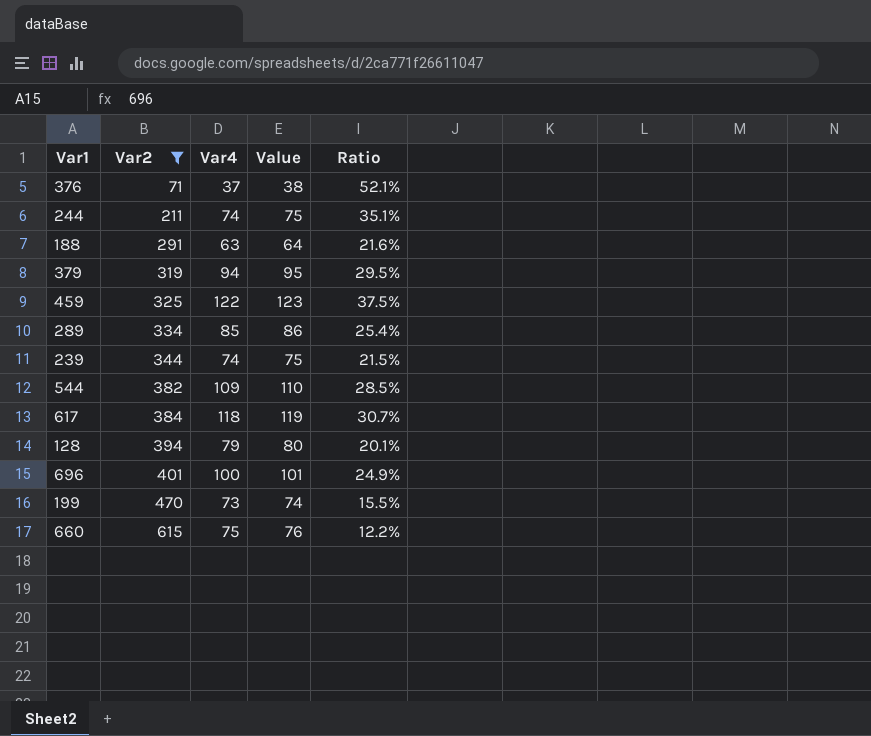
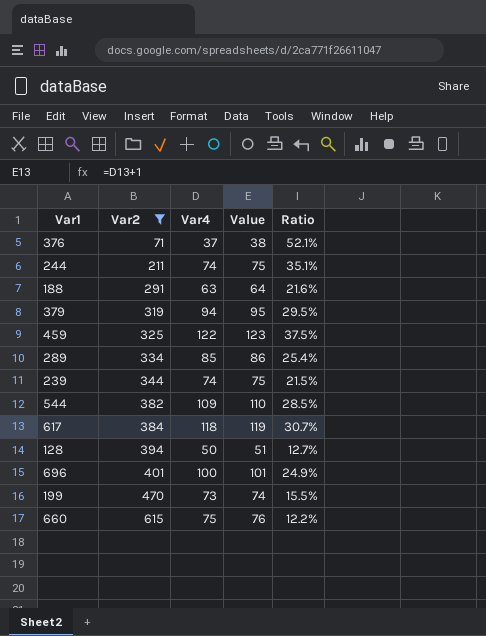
128 | Var4: 79 -> 50
128 | Value: 80 -> 51
128 | Ratio: 20.1% -> 12.7%

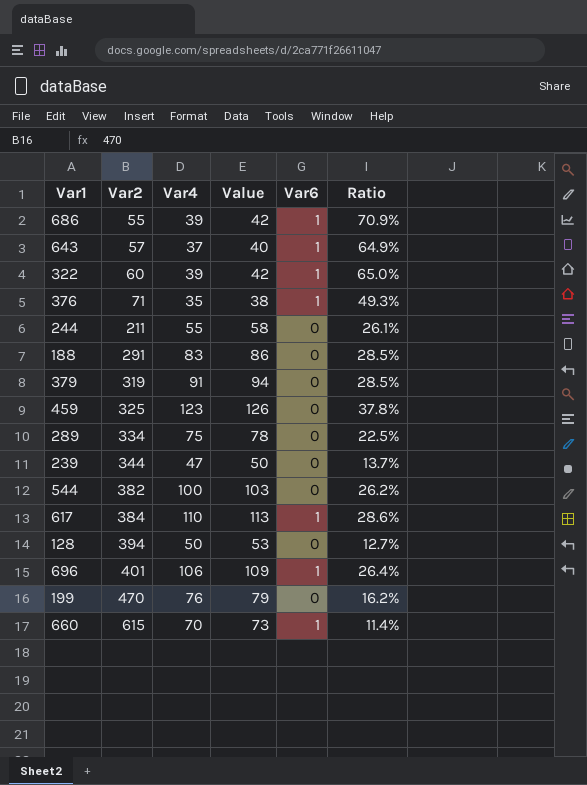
filter: Var2 >= 71 -> none
column Value | formula: [Var4] + 1 -> [Var4] + 3
column Var6 | position: none -> 5
376 | Var4: 37 -> 35
376 | Ratio: 52.1% -> 49.3%
244 | Var4: 74 -> 55
244 | Ratio: 35.1% -> 26.1%
188 | Var4: 63 -> 83
188 | Ratio: 21.6% -> 28.5%
379 | Var4: 94 -> 91
379 | Ratio: 29.5% -> 28.5%
459 | Var4: 122 -> 123
459 | Ratio: 37.5% -> 37.8%
289 | Var4: 85 -> 75
289 | Ratio: 25.4% -> 22.5%
239 | Var4: 74 -> 47
239 | Ratio: 21.5% -> 13.7%
544 | Var4: 109 -> 100
544 | Ratio: 28.5% -> 26.2%
617 | Var4: 118 -> 110
617 | Ratio: 30.7% -> 28.6%
696 | Var4: 100 -> 106
696 | Ratio: 24.9% -> 26.4%
199 | Var4: 73 -> 76
199 | Ratio: 15.5% -> 16.2%
660 | Var4: 75 -> 70
660 | Ratio: 12.2% -> 11.4%

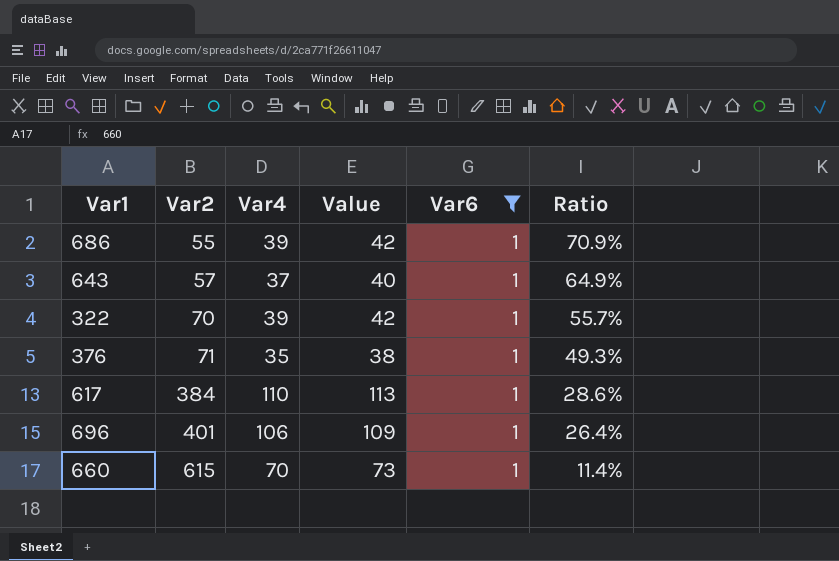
filter: none -> Var6 = 1
322 | Var2: 60 -> 70
322 | Ratio: 65.0% -> 55.7%

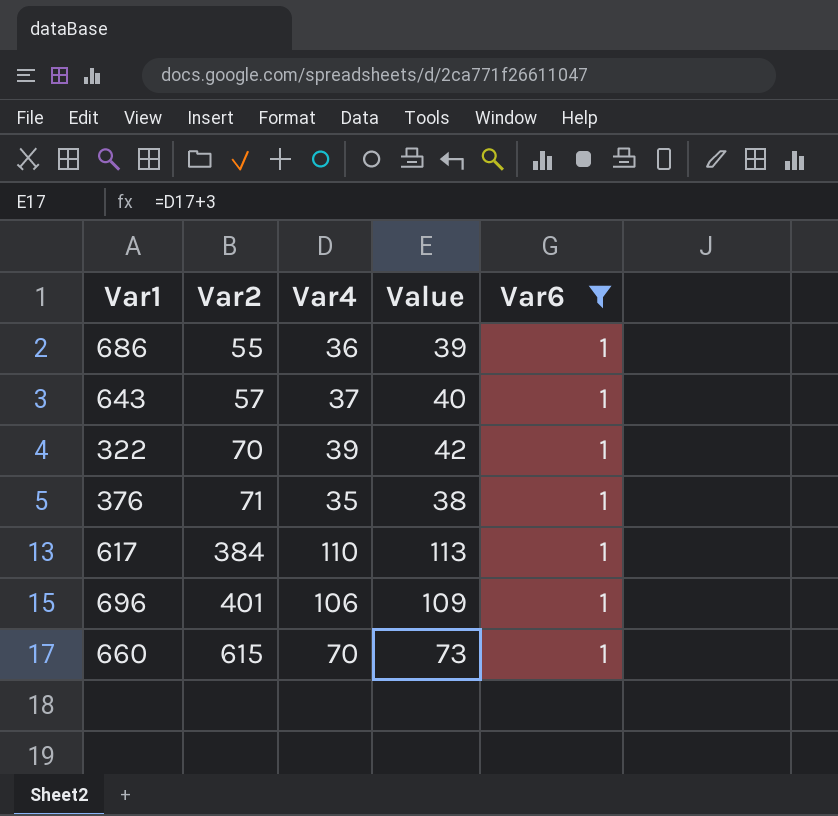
column Ratio | formula: [Var4] / [Var2] -> none
686 | Var4: 39 -> 36
686 | Value: 42 -> 39

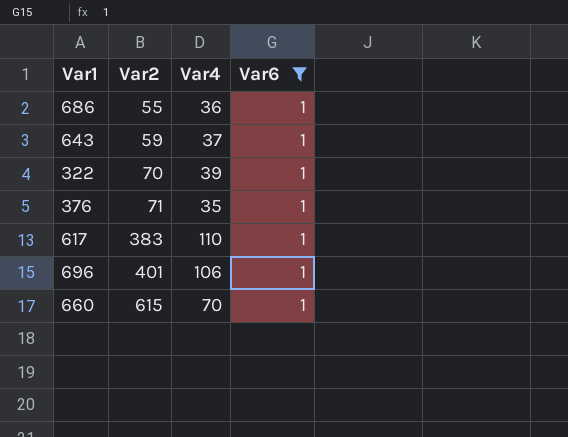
column Value | formula: [Var4] + 3 -> none
643 | Var2: 57 -> 59
617 | Var2: 384 -> 383

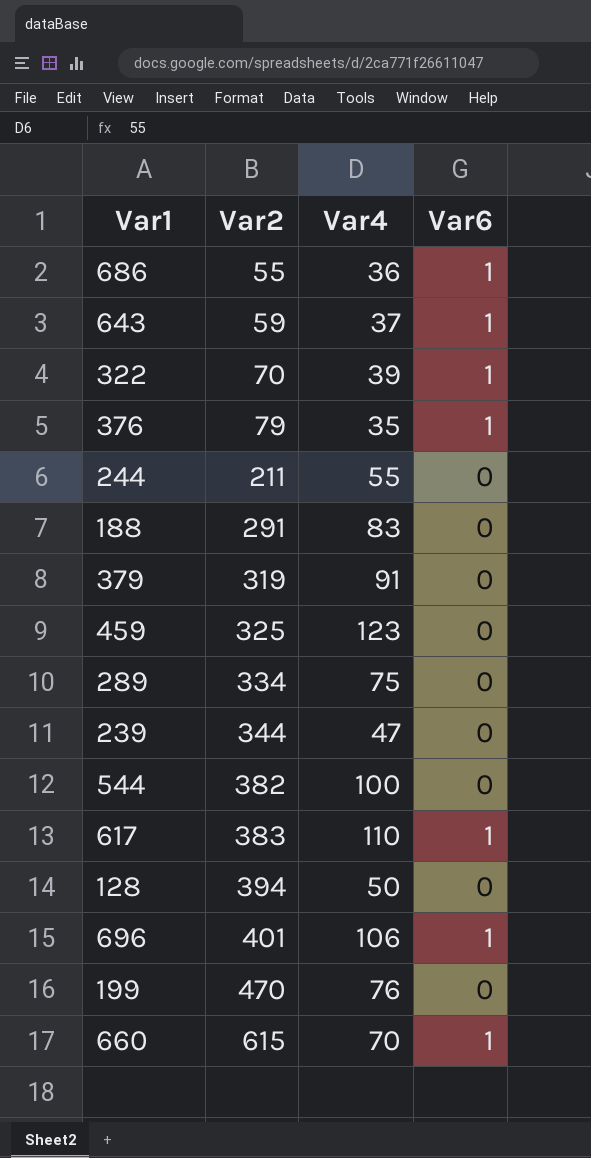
filter: Var6 = 1 -> none
376 | Var2: 71 -> 79

